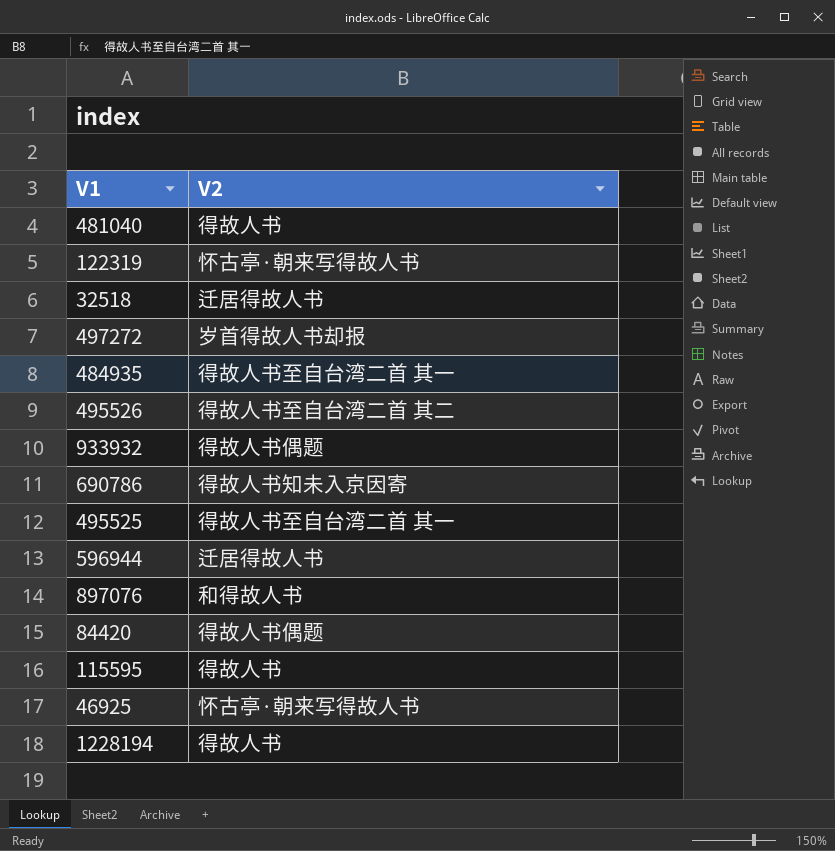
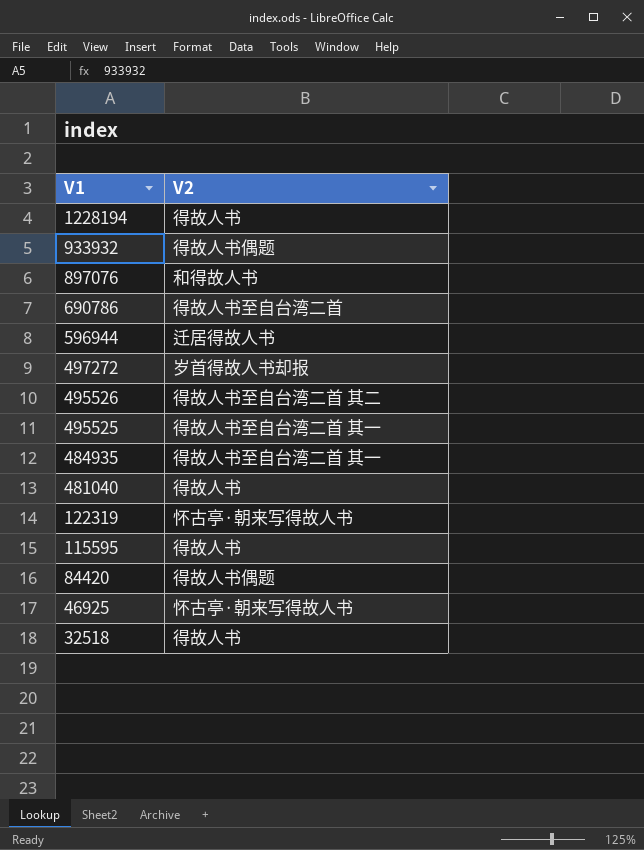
row order: none -> V1 descending
690786 | V2: 得故人书知未入京因寄 -> 得故人书至自台湾二首
32518 | V2: 迁居得故人书 -> 得故人书

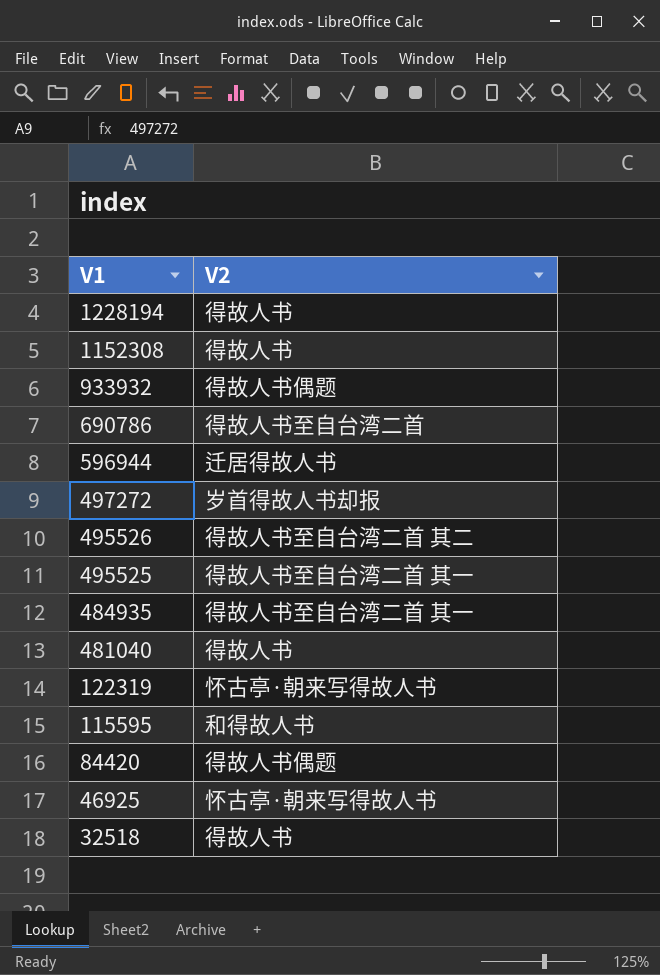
row 897076: 和得故人书 -> none
row 1152308: none -> 得故人书
115595 | V2: 得故人书 -> 和得故人书

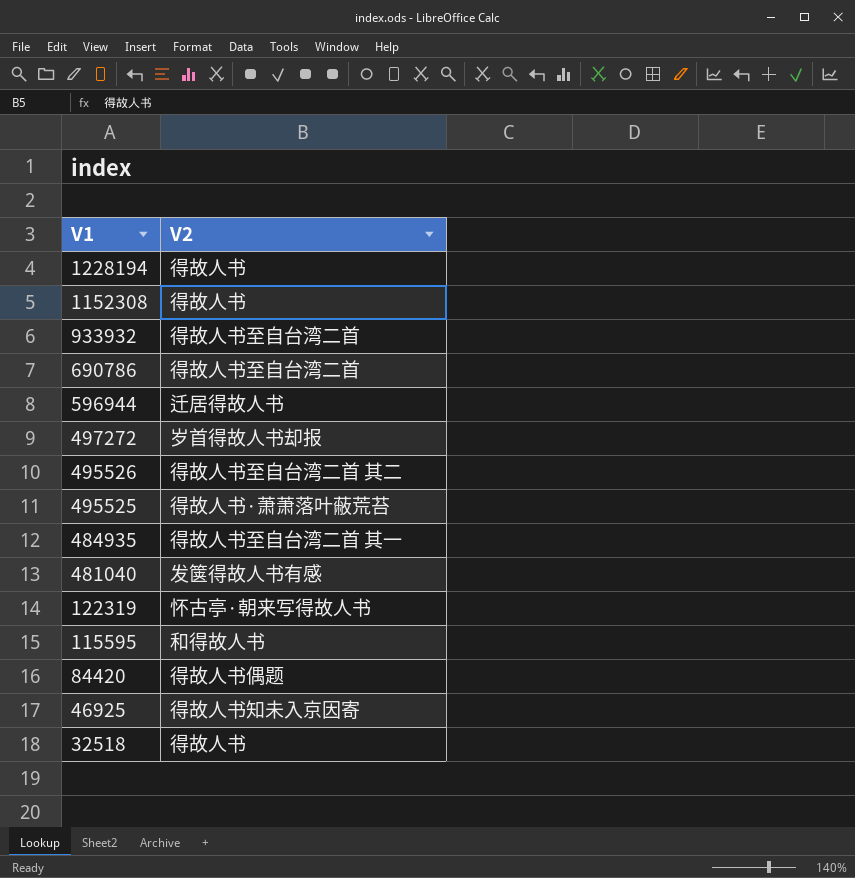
933932 | V2: 得故人书偶题 -> 得故人书至自台湾二首
495525 | V2: 得故人书至自台湾二首 其一 -> 得故人书·萧萧落叶蔽荒苔
481040 | V2: 得故人书 -> 发箧得故人书有感
46925 | V2: 怀古亭·朝来写得故人书 -> 得故人书知未入京因寄

